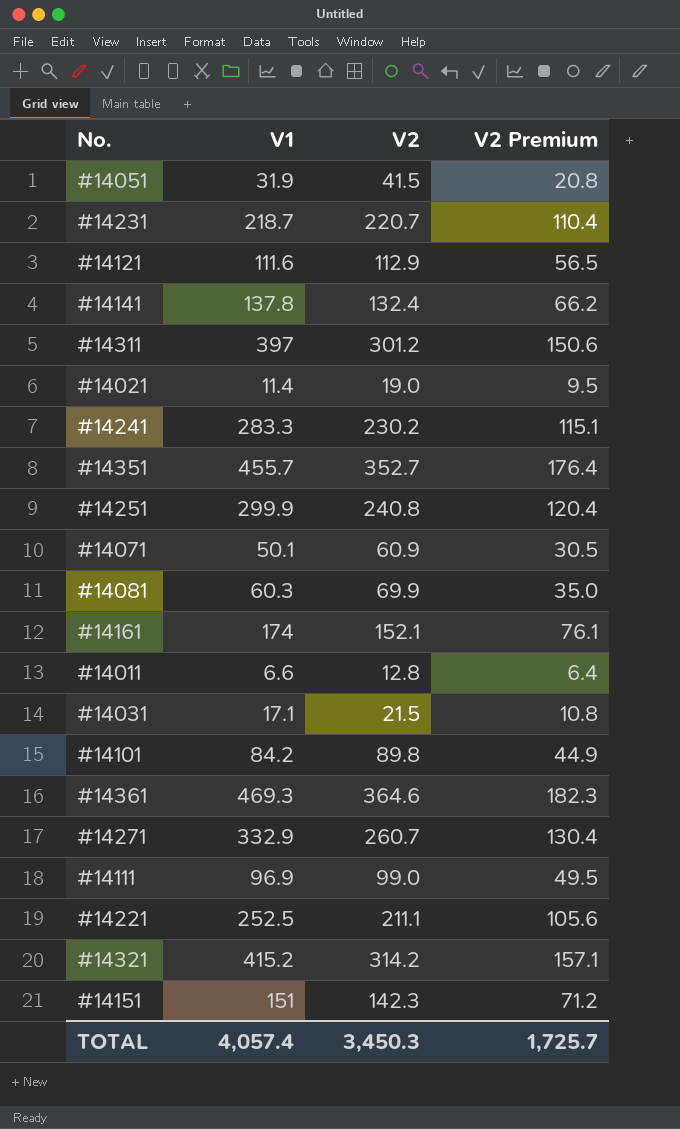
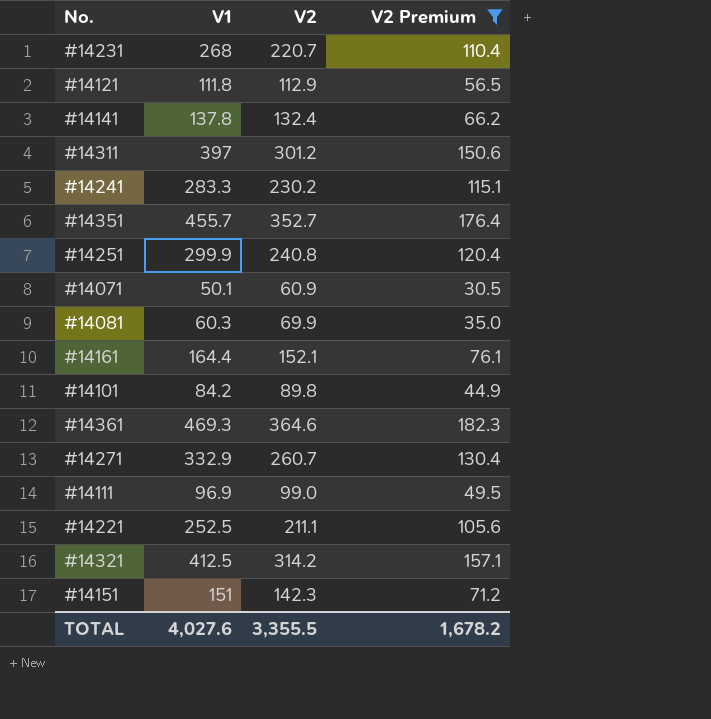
filter: none -> V2 Premium >= 30.5
#14231 | V1: 218.7 -> 268
#14121 | V1: 111.6 -> 111.8
#14161 | V1: 174 -> 164.4
#14321 | V1: 415.2 -> 412.5
TOTAL | V1: 4,057.4 -> 4,027.6
TOTAL | V2: 3,450.3 -> 3,355.5
TOTAL | V2 Premium: 1,725.7 -> 1,678.2

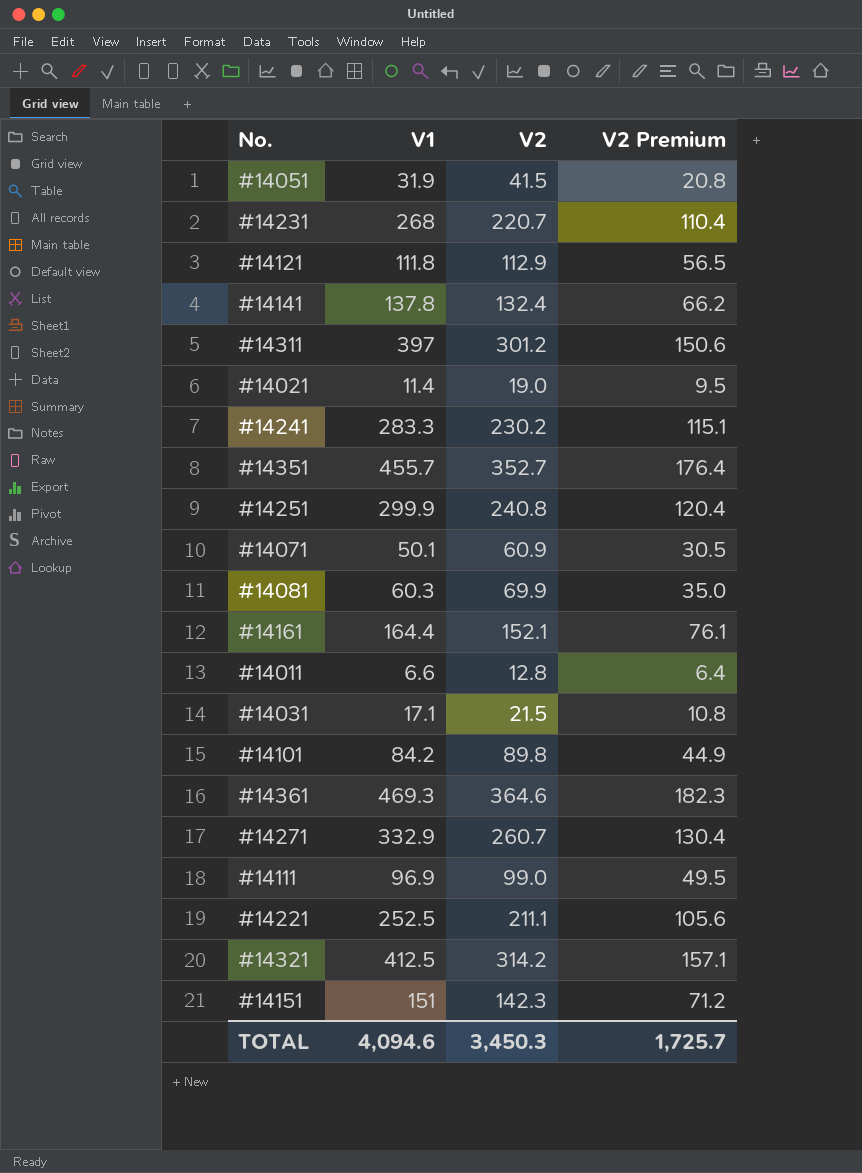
filter: V2 Premium >= 30.5 -> none
TOTAL | V1: 4,027.6 -> 4,094.6
TOTAL | V2: 3,355.5 -> 3,450.3
TOTAL | V2 Premium: 1,678.2 -> 1,725.7

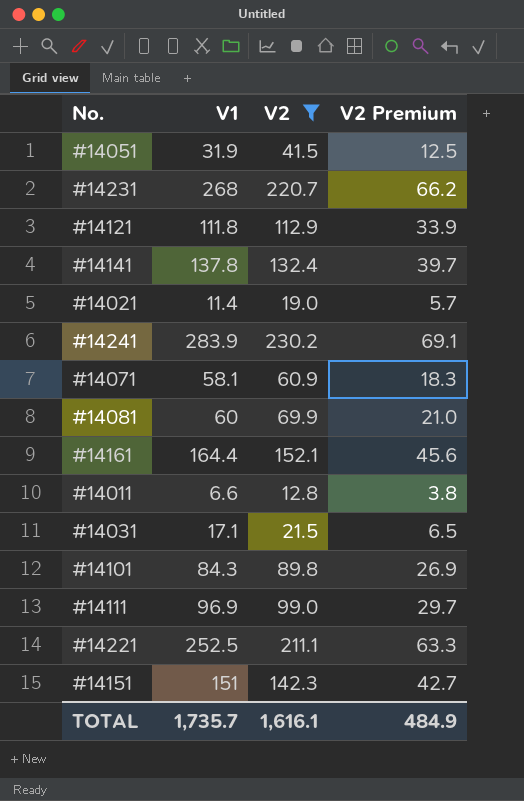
filter: none -> V2 <= 230.2
column V2 Premium | formula: [V2] * 0.5 -> [V2] * 0.3
#14241 | V1: 283.3 -> 283.9
#14071 | V1: 50.1 -> 58.1
#14081 | V1: 60.3 -> 60
#14101 | V1: 84.2 -> 84.3
TOTAL | V1: 4,094.6 -> 1,735.7
TOTAL | V2: 3,450.3 -> 1,616.1
TOTAL | V2 Premium: 1,725.7 -> 484.9

